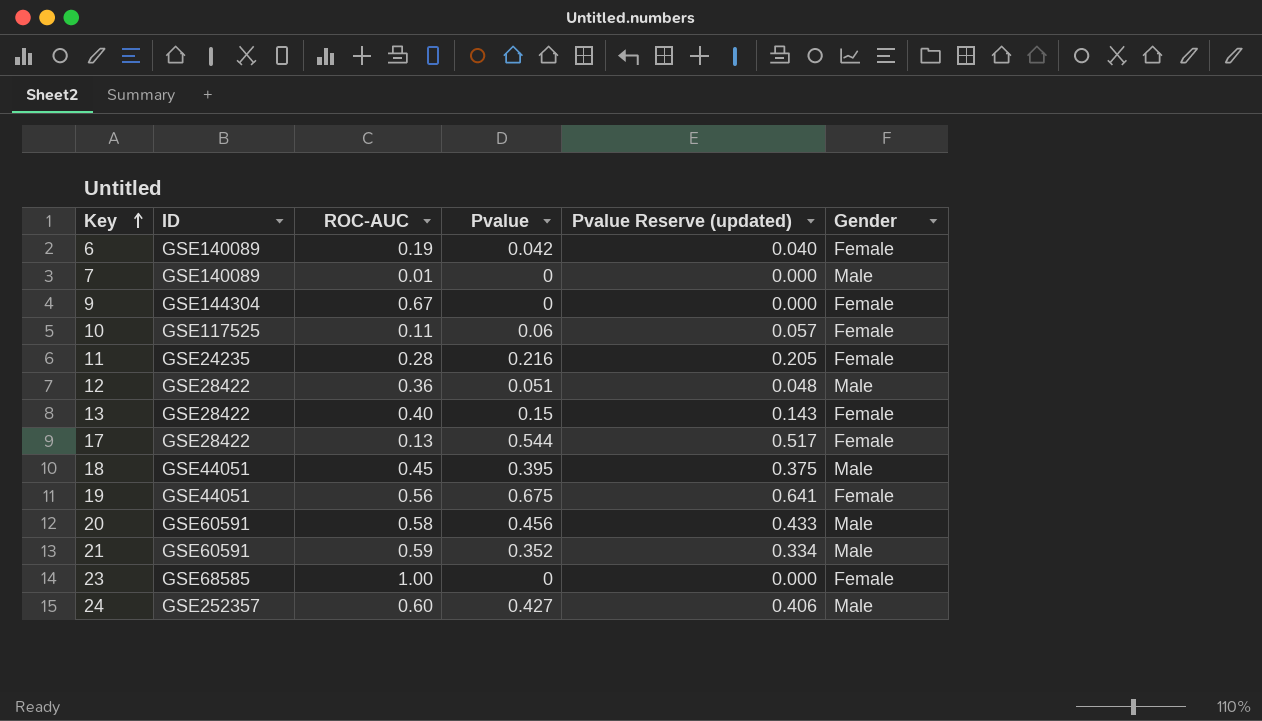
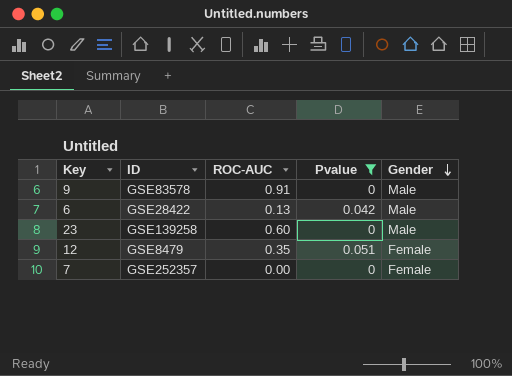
filter: none -> Pvalue <= 0.051
row order: Key ascending -> Gender descending
column Pvalue Reserve (updated) | formula: [Pvalue] * 0.95 -> none
9 | ID: GSE144304 -> GSE83578
9 | ROC-AUC: 0.67 -> 0.91
9 | Gender: Female -> Male
6 | ID: GSE140089 -> GSE28422
6 | ROC-AUC: 0.19 -> 0.13
6 | Gender: Female -> Male
23 | ID: GSE68585 -> GSE139258
23 | ROC-AUC: 1.00 -> 0.60
23 | Gender: Female -> Male
12 | ID: GSE28422 -> GSE8479
12 | ROC-AUC: 0.36 -> 0.35
12 | Gender: Male -> Female
7 | ID: GSE140089 -> GSE252357
7 | ROC-AUC: 0.01 -> 0.00
7 | Gender: Male -> Female

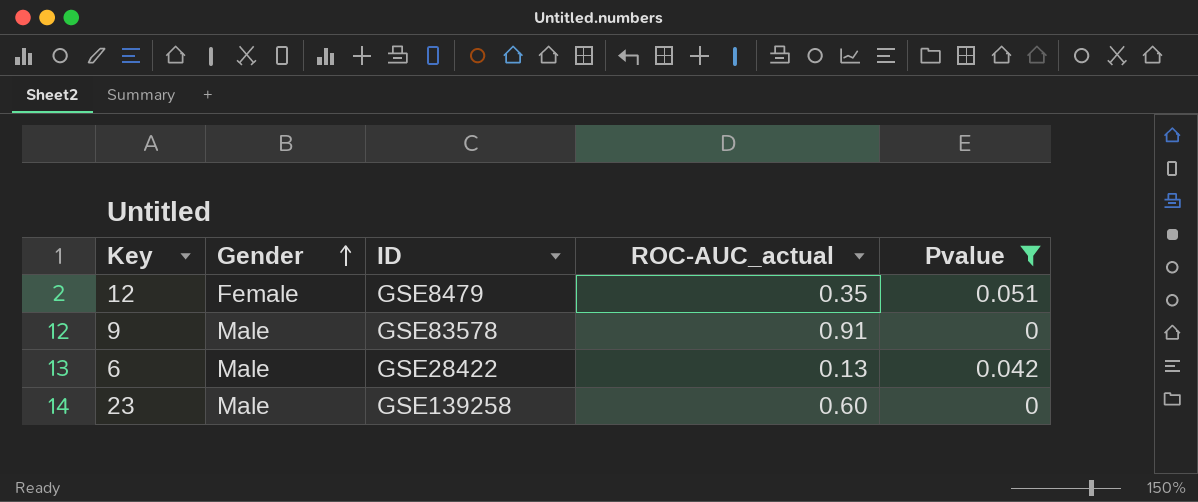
row order: Gender descending -> Gender ascending
column Gender | position: 5 -> 2
column name: ROC-AUC -> ROC-AUC_actual
row 7: GSE252357 | 0.00 | 0 | Female -> none

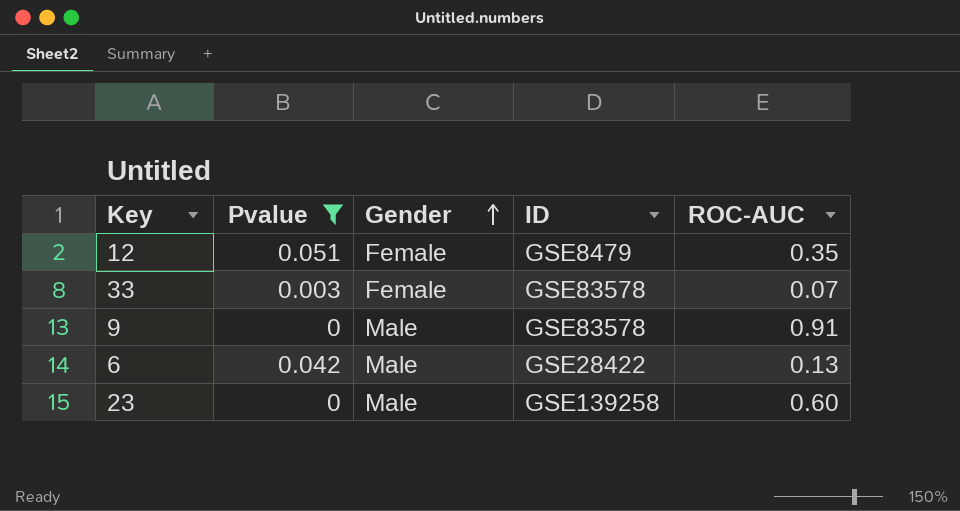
column Pvalue | position: 5 -> 2
column name: ROC-AUC_actual -> ROC-AUC
row 33: none -> 0.003 | Female | GSE83578 | 0.07

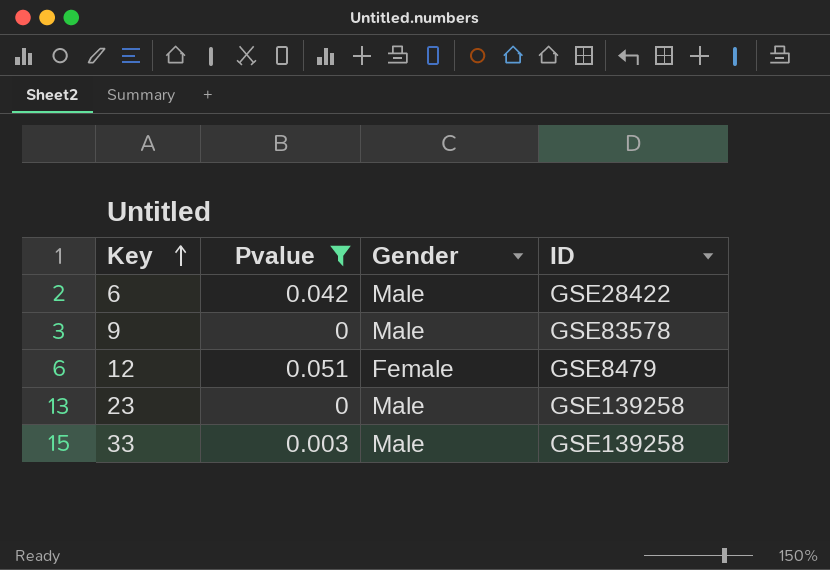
row order: Gender ascending -> Key ascending
column ROC-AUC | position: 5 -> none
33 | Gender: Female -> Male
33 | ID: GSE83578 -> GSE139258

